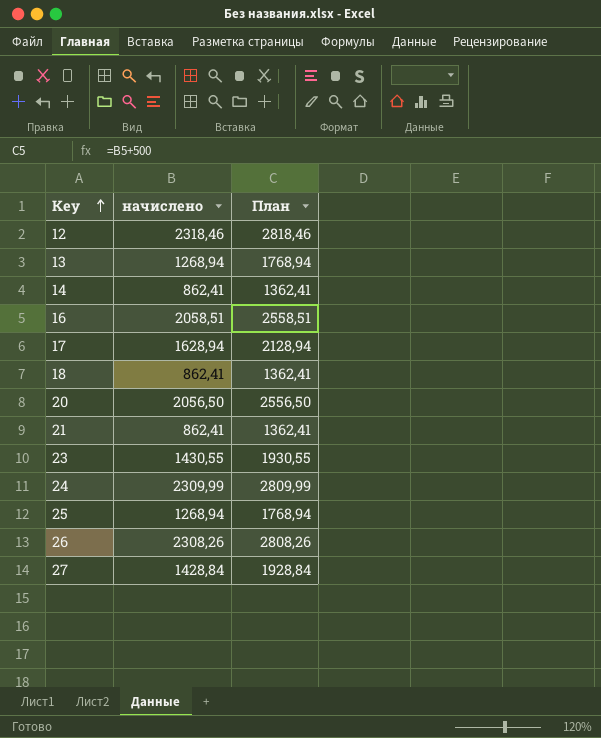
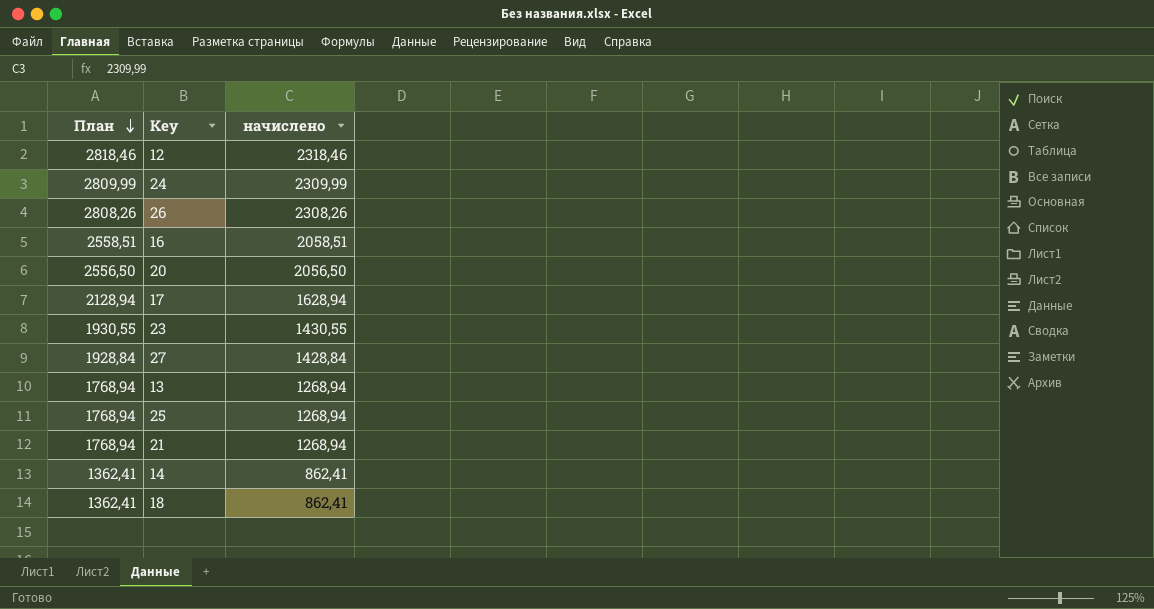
row order: Key ascending -> План descending
column План | position: 3 -> 1
21 | План: 1362,41 -> 1768,94
21 | начислено: 862,41 -> 1268,94

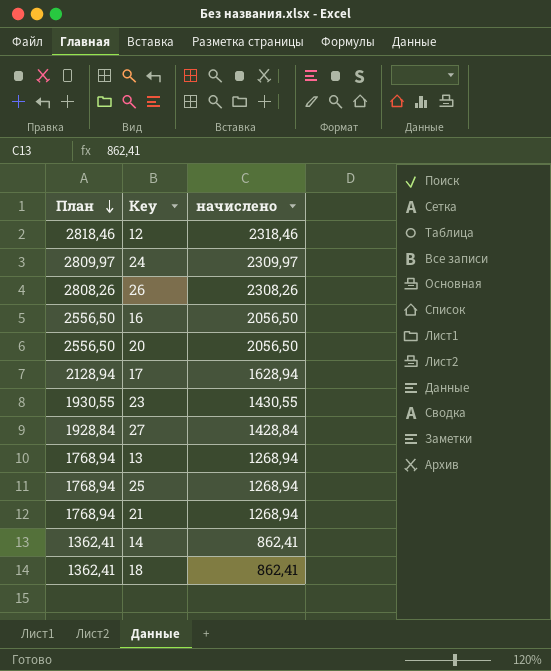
24 | План: 2809,99 -> 2809,97
24 | начислено: 2309,99 -> 2309,97
16 | План: 2558,51 -> 2556,50
16 | начислено: 2058,51 -> 2056,50

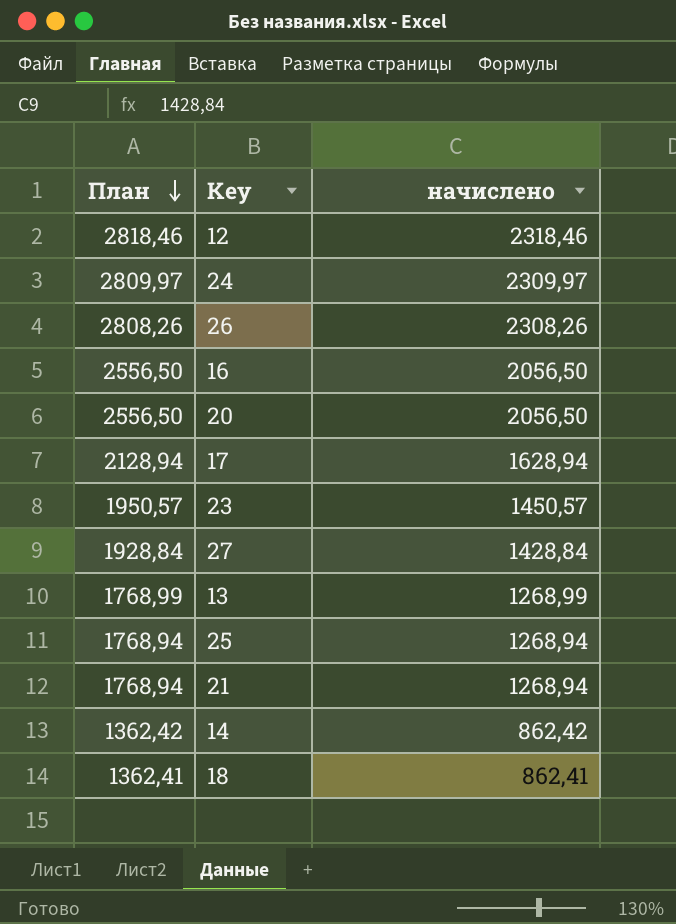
23 | План: 1930,55 -> 1950,57
23 | начислено: 1430,55 -> 1450,57
13 | План: 1768,94 -> 1768,99
13 | начислено: 1268,94 -> 1268,99
14 | План: 1362,41 -> 1362,42
14 | начислено: 862,41 -> 862,42

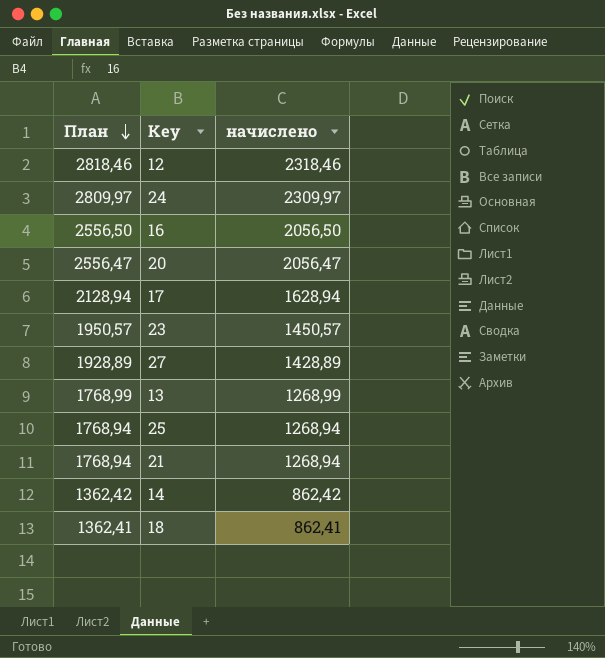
row 26: 2808,26 | 2308,26 -> none
20 | План: 2556,50 -> 2556,47
20 | начислено: 2056,50 -> 2056,47
27 | План: 1928,84 -> 1928,89
27 | начислено: 1428,84 -> 1428,89

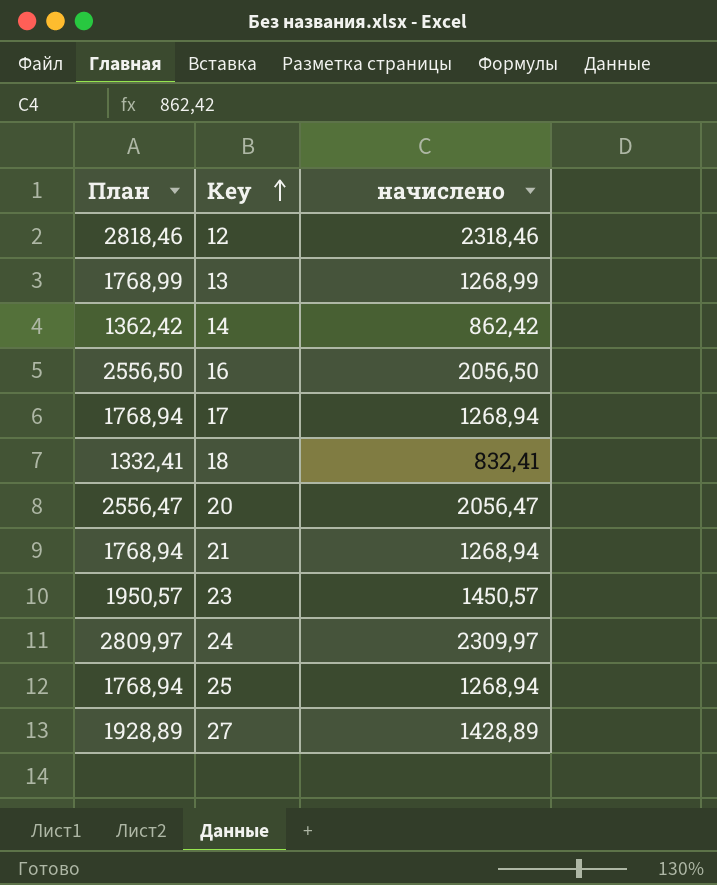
row order: План descending -> Key ascending
17 | План: 2128,94 -> 1768,94
17 | начислено: 1628,94 -> 1268,94
18 | План: 1362,41 -> 1332,41
18 | начислено: 862,41 -> 832,41

